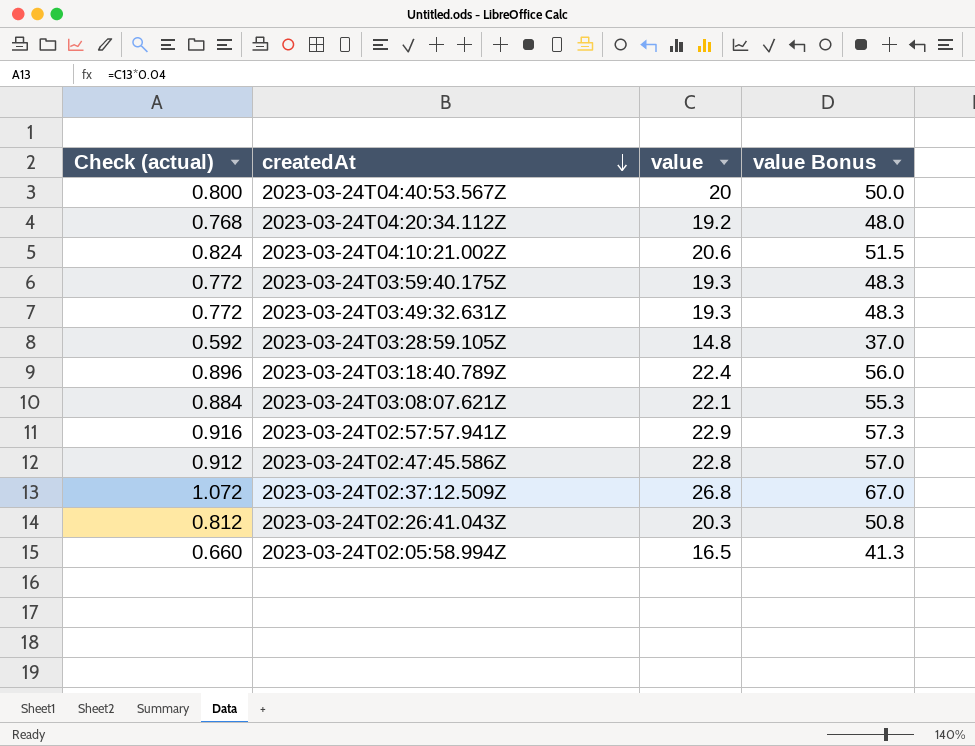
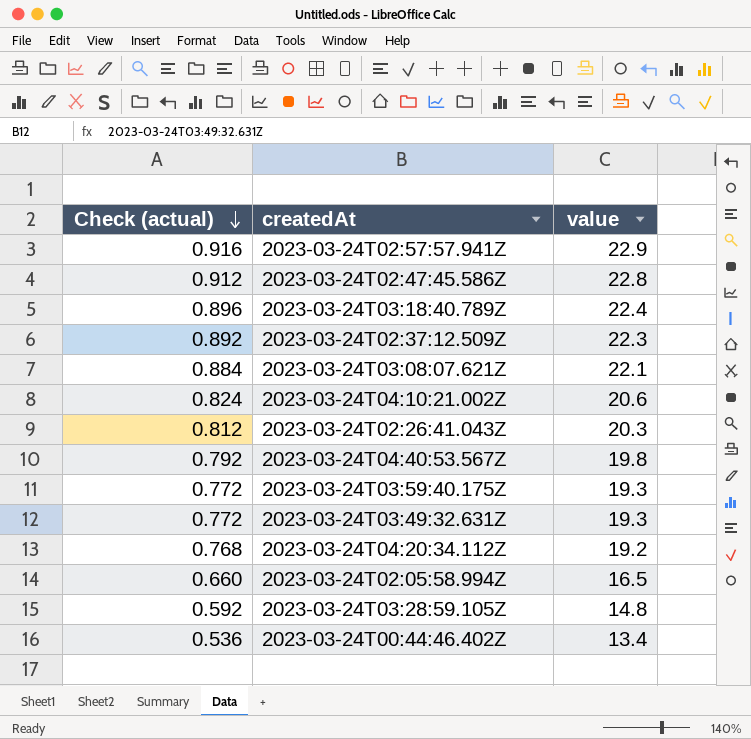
row order: createdAt descending -> Check (actual) descending
column value Bonus | formula: [value] * 2.5 -> none
2023-03-24T02:37:12.509Z | Check (actual): 1.072 -> 0.892
2023-03-24T02:37:12.509Z | value: 26.8 -> 22.3
2023-03-24T04:40:53.567Z | Check (actual): 0.800 -> 0.792
2023-03-24T04:40:53.567Z | value: 20 -> 19.8
row 2023-03-24T00:44:46.402Z: none -> 0.536 | 13.4

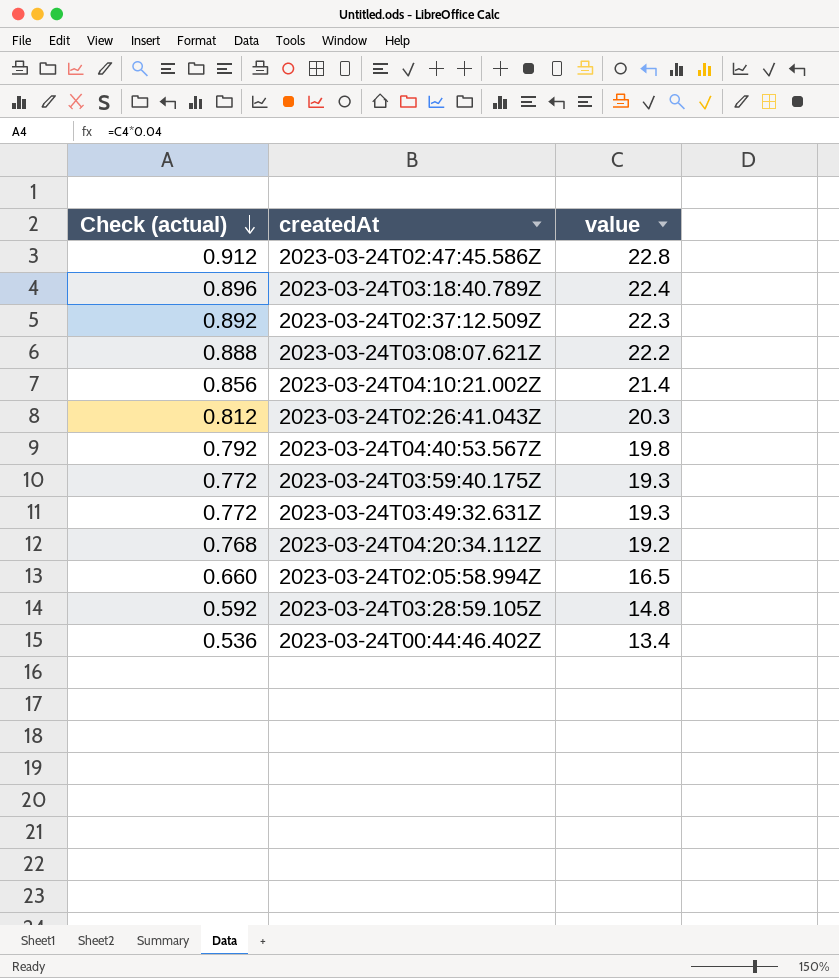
row 2023-03-24T02:57:57.941Z: 0.916 | 22.9 -> none
2023-03-24T03:08:07.621Z | Check (actual): 0.884 -> 0.888
2023-03-24T03:08:07.621Z | value: 22.1 -> 22.2
2023-03-24T04:10:21.002Z | Check (actual): 0.824 -> 0.856
2023-03-24T04:10:21.002Z | value: 20.6 -> 21.4

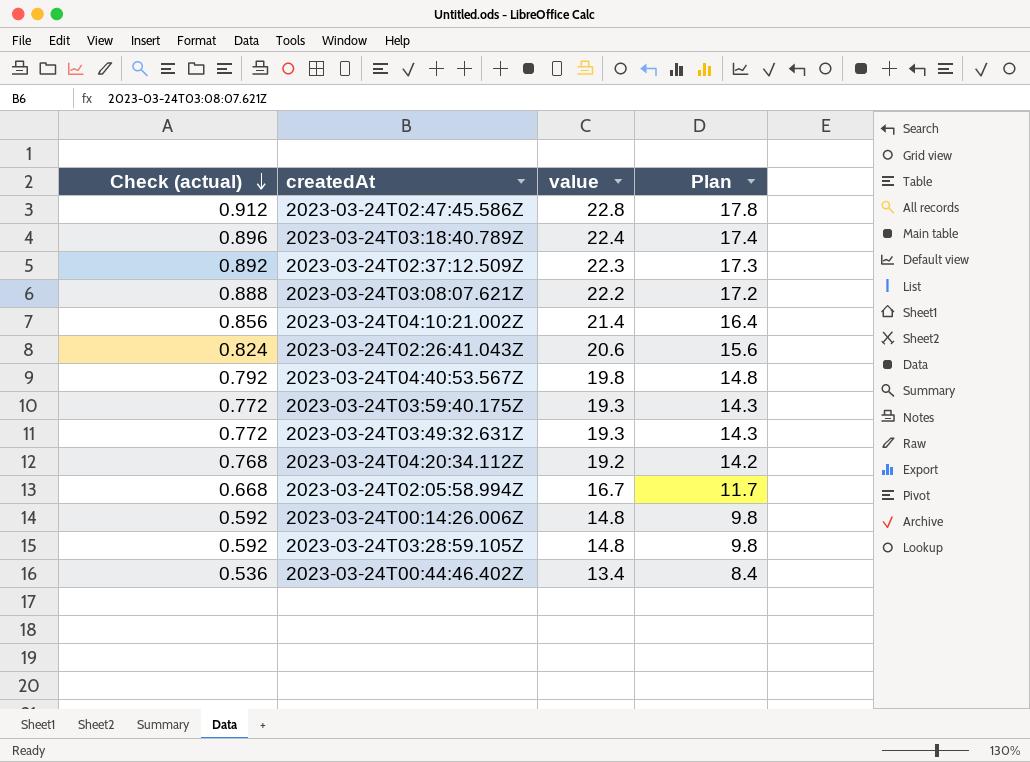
column Plan | formula: none -> [value] - 5
2023-03-24T02:26:41.043Z | Check (actual): 0.812 -> 0.824
2023-03-24T02:26:41.043Z | value: 20.3 -> 20.6
2023-03-24T02:05:58.994Z | Check (actual): 0.660 -> 0.668
2023-03-24T02:05:58.994Z | value: 16.5 -> 16.7
row 2023-03-24T00:14:26.006Z: none -> 0.592 | 14.8 | 9.8

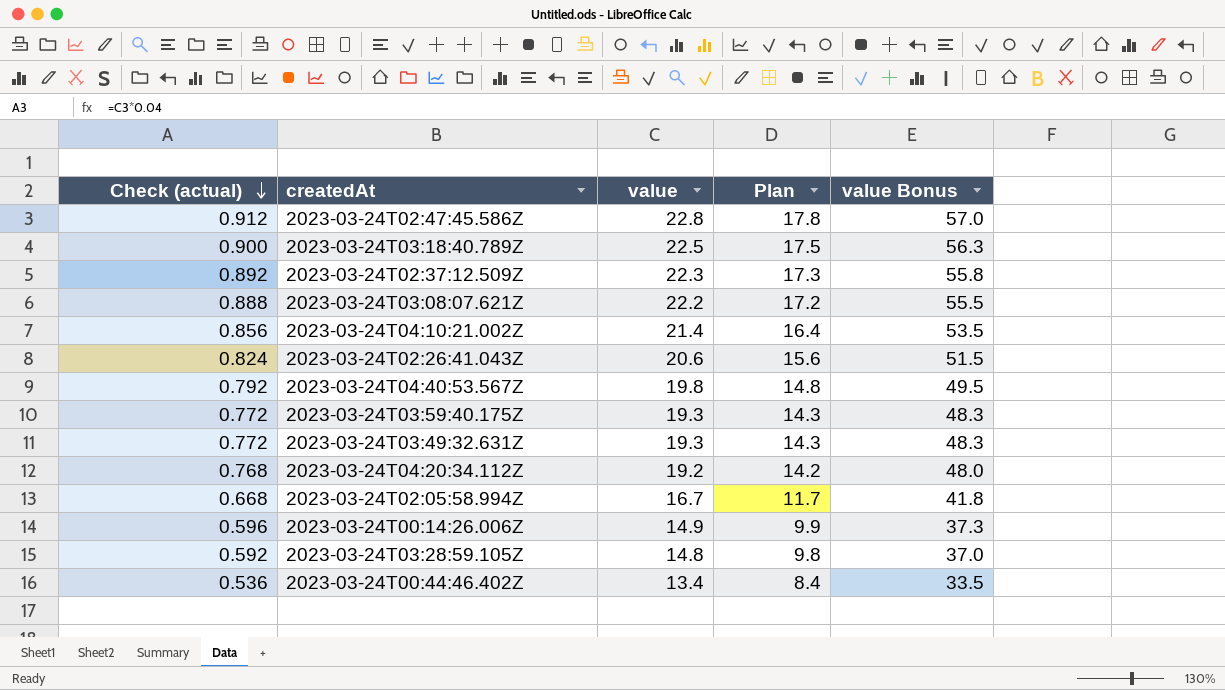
column value Bonus | formula: none -> [value] * 2.5
2023-03-24T03:18:40.789Z | Check (actual): 0.896 -> 0.900
2023-03-24T03:18:40.789Z | value: 22.4 -> 22.5
2023-03-24T03:18:40.789Z | Plan: 17.4 -> 17.5
2023-03-24T00:14:26.006Z | Check (actual): 0.592 -> 0.596
2023-03-24T00:14:26.006Z | value: 14.8 -> 14.9
2023-03-24T00:14:26.006Z | Plan: 9.8 -> 9.9

